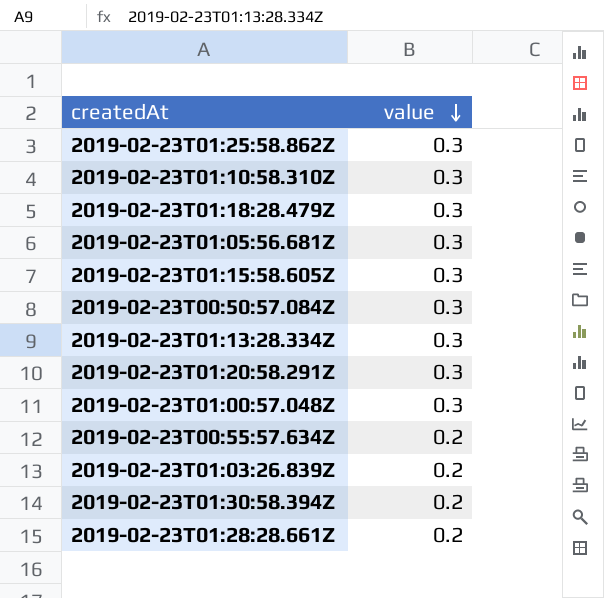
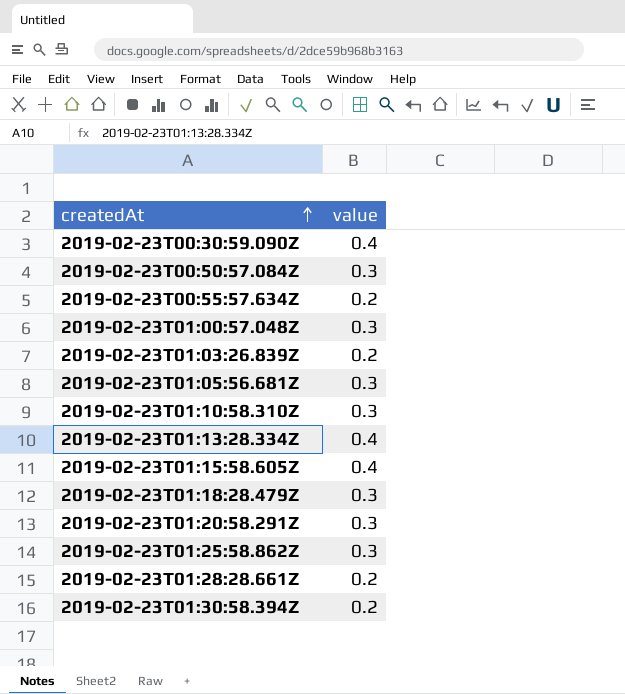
row order: value descending -> createdAt ascending
row 2019-02-23T00:30:59.090Z: none -> 0.4
2019-02-23T01:13:28.334Z | value: 0.3 -> 0.4
2019-02-23T01:15:58.605Z | value: 0.3 -> 0.4

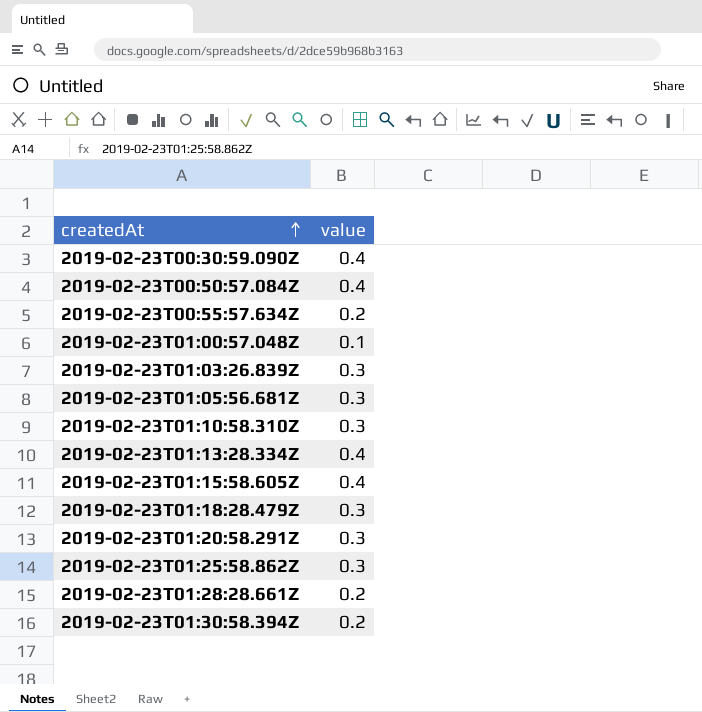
2019-02-23T00:50:57.084Z | value: 0.3 -> 0.4
2019-02-23T01:00:57.048Z | value: 0.3 -> 0.1
2019-02-23T01:03:26.839Z | value: 0.2 -> 0.3

